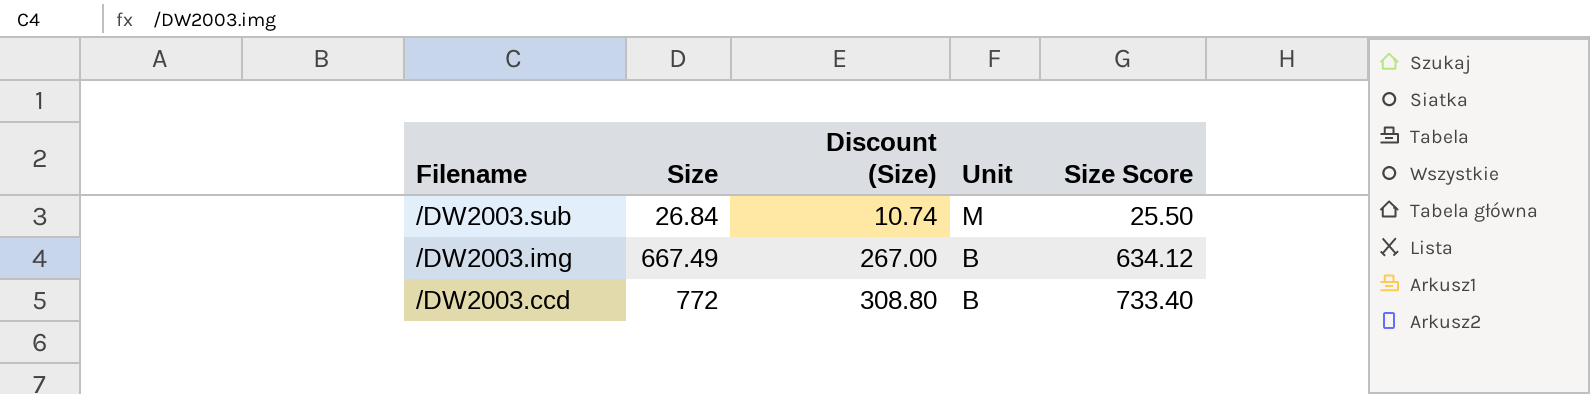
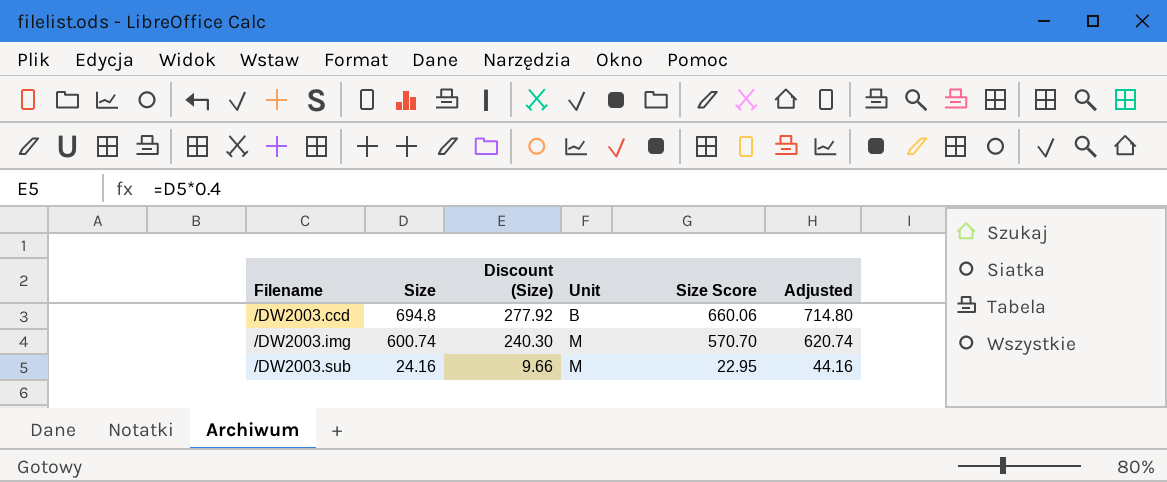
row order: Filename descending -> Filename ascending
column Adjusted | formula: none -> [Size] + 20
/DW2003.ccd | Size: 772 -> 694.8
/DW2003.ccd | Discount (Size): 308.80 -> 277.92
/DW2003.ccd | Size Score: 733.40 -> 660.06
/DW2003.img | Size: 667.49 -> 600.74
/DW2003.img | Discount (Size): 267.00 -> 240.30
/DW2003.img | Unit: B -> M
/DW2003.img | Size Score: 634.12 -> 570.70
/DW2003.sub | Size: 26.84 -> 24.16
/DW2003.sub | Discount (Size): 10.74 -> 9.66
/DW2003.sub | Size Score: 25.50 -> 22.95

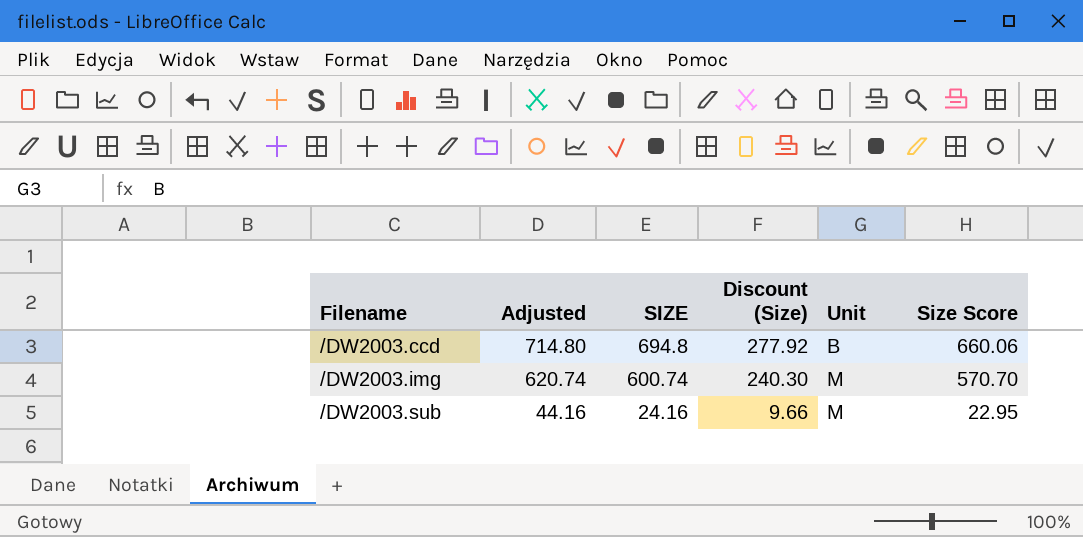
column Adjusted | position: 6 -> 2
column name: Size -> SIZE

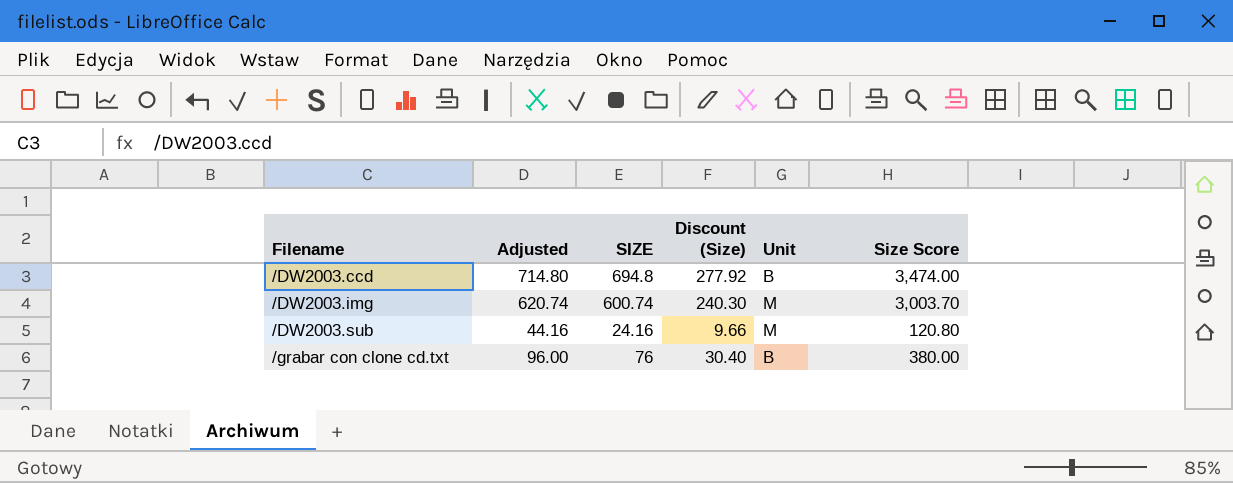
column Size Score | formula: [SIZE] * 0.95 -> [SIZE] * 5
row /grabar con clone cd.txt: none -> 96.00 | 76 | 30.40 | B | 380.00

